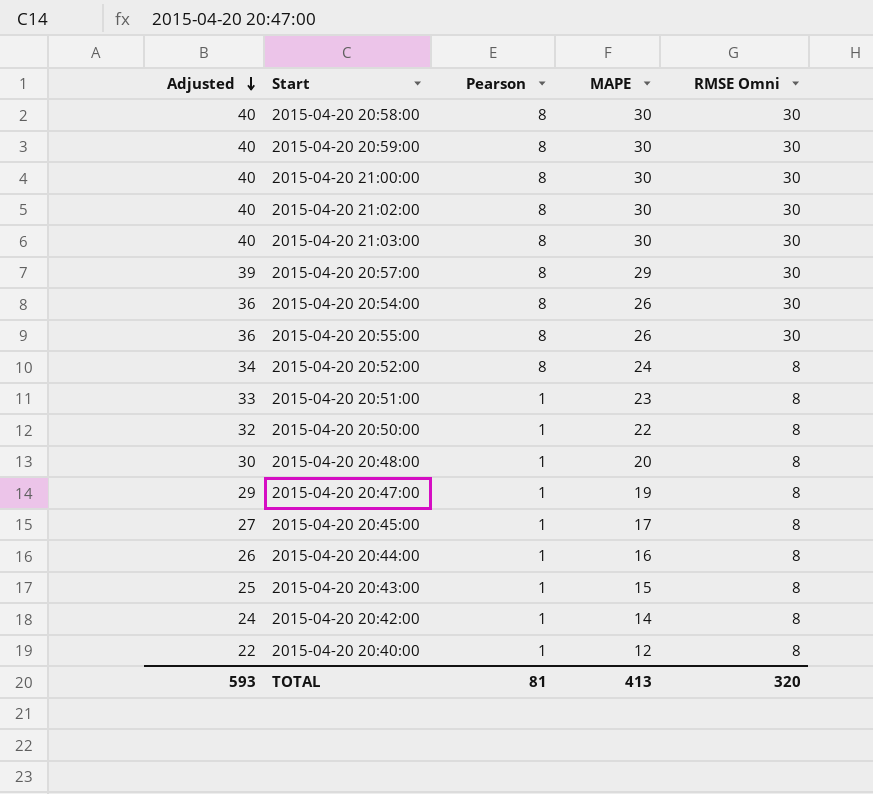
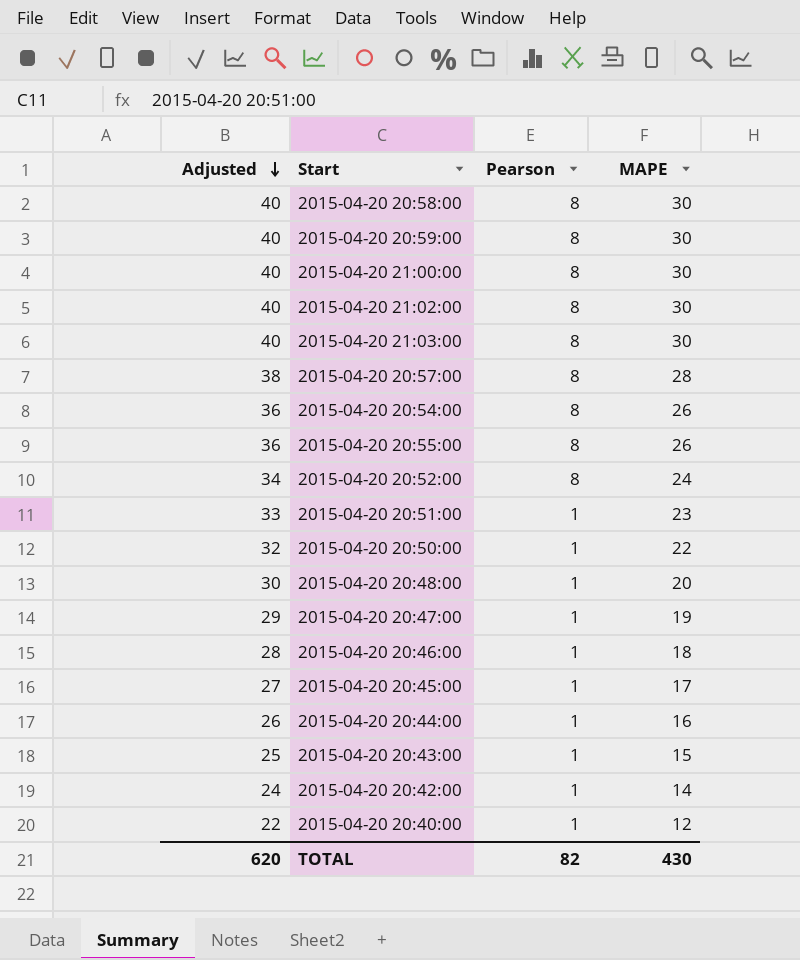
column RMSE Omni | position: 5 -> none
2015-04-20 20:57:00 | Adjusted: 39 -> 38
2015-04-20 20:57:00 | MAPE: 29 -> 28
row 2015-04-20 20:46:00: none -> 28 | 1 | 18
TOTAL | Adjusted: 593 -> 620
TOTAL | Pearson: 81 -> 82
TOTAL | MAPE: 413 -> 430

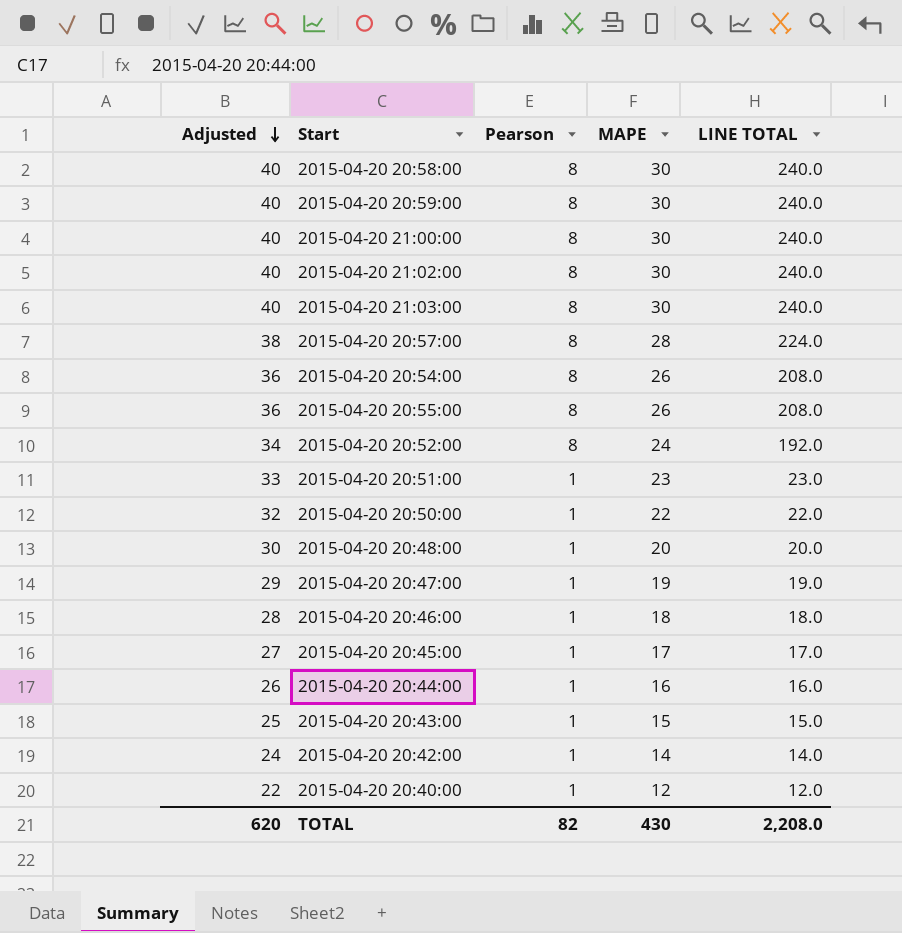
column LINE TOTAL | formula: none -> [Pearson] * [MAPE]

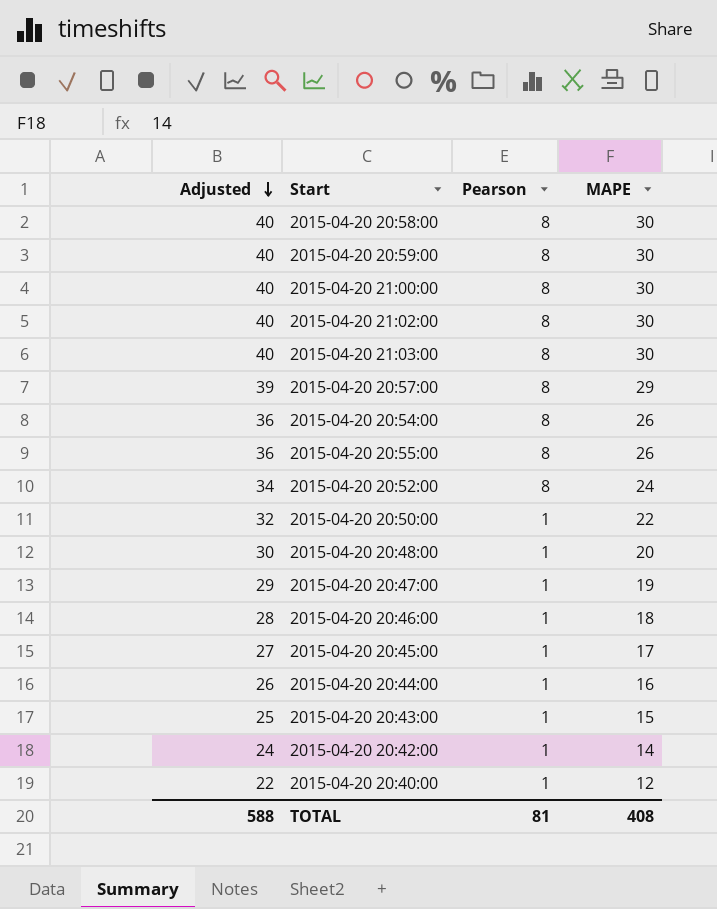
column LINE TOTAL | formula: [Pearson] * [MAPE] -> none
row 2015-04-20 20:51:00: 33 | 1 | 23 | 23.0 -> none
2015-04-20 20:57:00 | Adjusted: 38 -> 39
2015-04-20 20:57:00 | MAPE: 28 -> 29
TOTAL | Adjusted: 620 -> 588
TOTAL | Pearson: 82 -> 81
TOTAL | MAPE: 430 -> 408

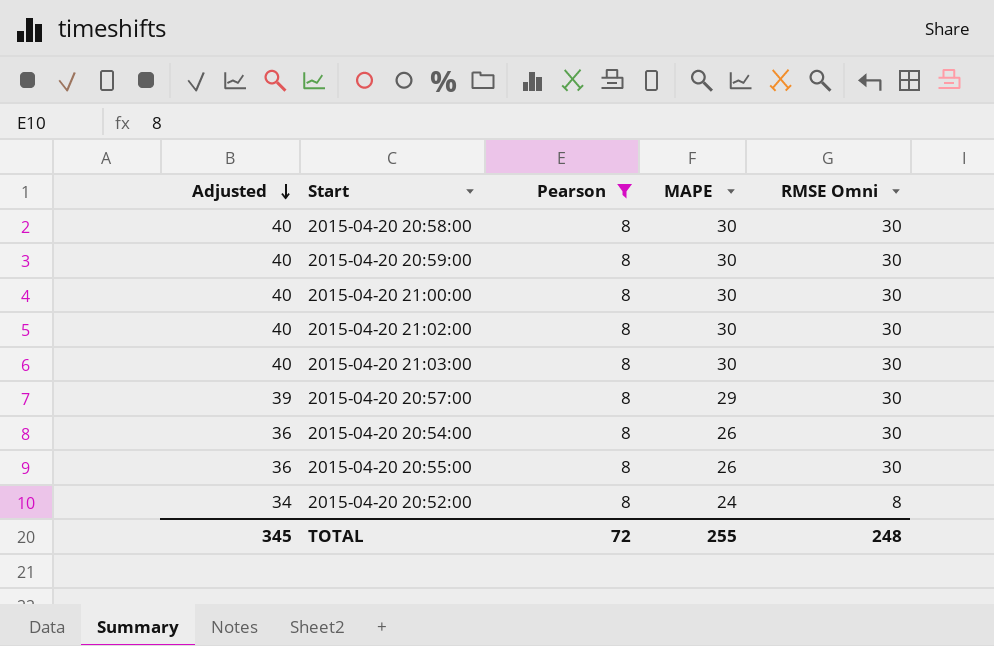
filter: none -> Pearson = 8
column RMSE Omni | position: none -> 5
TOTAL | Adjusted: 588 -> 345
TOTAL | Pearson: 81 -> 72
TOTAL | MAPE: 408 -> 255

